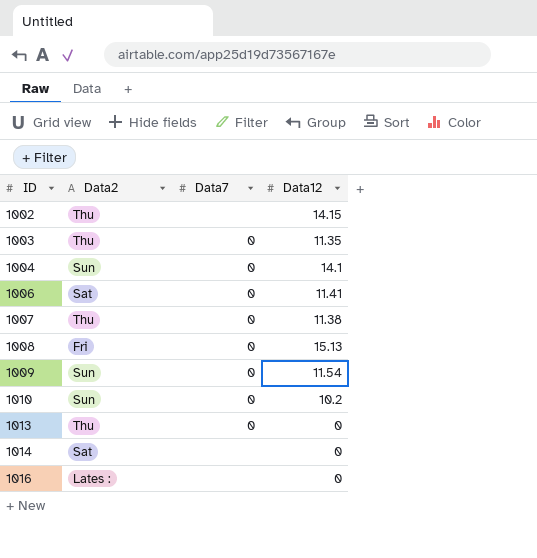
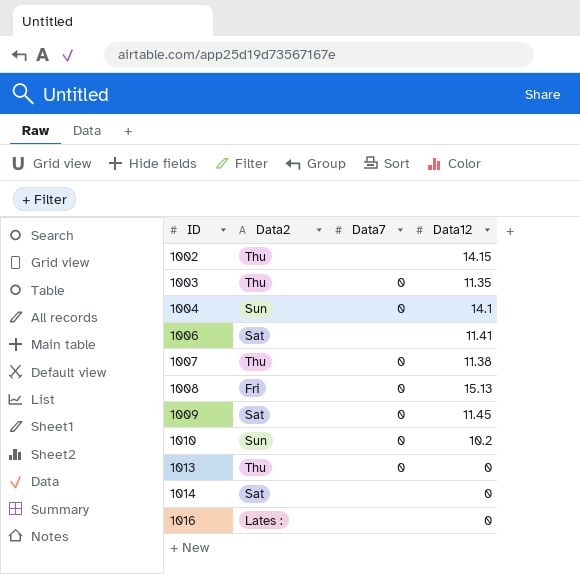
1006 | Data7: 0 -> none
1009 | Data2: Sun -> Sat
1009 | Data12: 11.54 -> 11.45

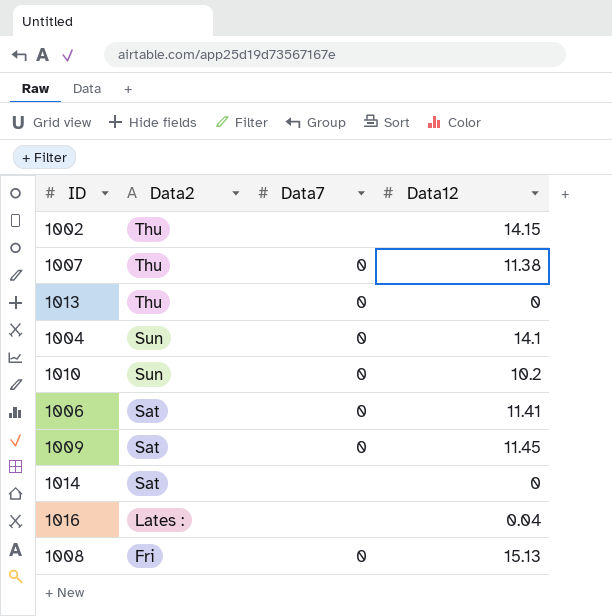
row order: ID ascending -> Data2 descending
row 1003: Thu | 0 | 11.35 -> none
1006 | Data7: none -> 0
1016 | Data12: 0 -> 0.04

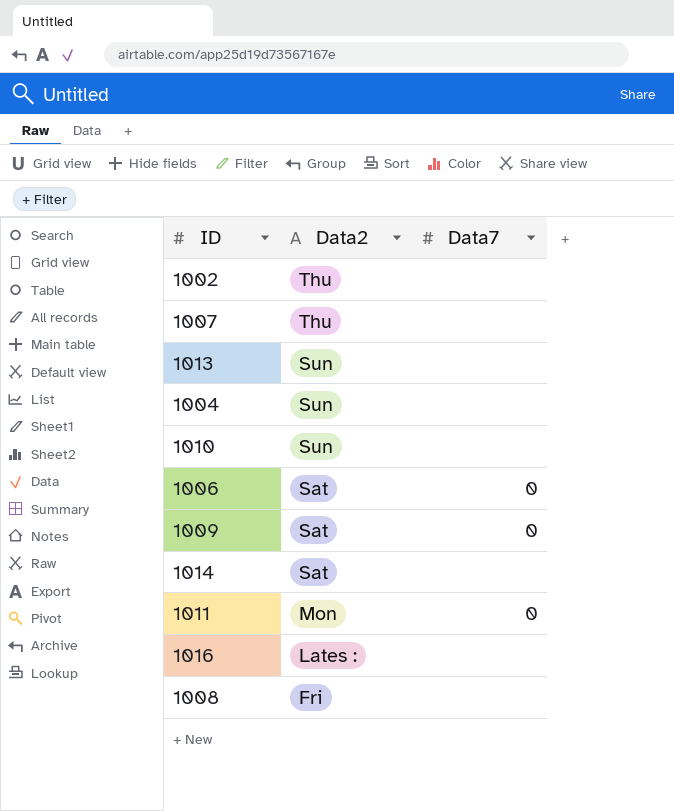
column Data12 | position: 4 -> none
1007 | Data7: 0 -> none
1013 | Data2: Thu -> Sun
1013 | Data7: 0 -> none
1004 | Data7: 0 -> none
1010 | Data7: 0 -> none
row 1011: none -> Mon | 0
1008 | Data7: 0 -> none

